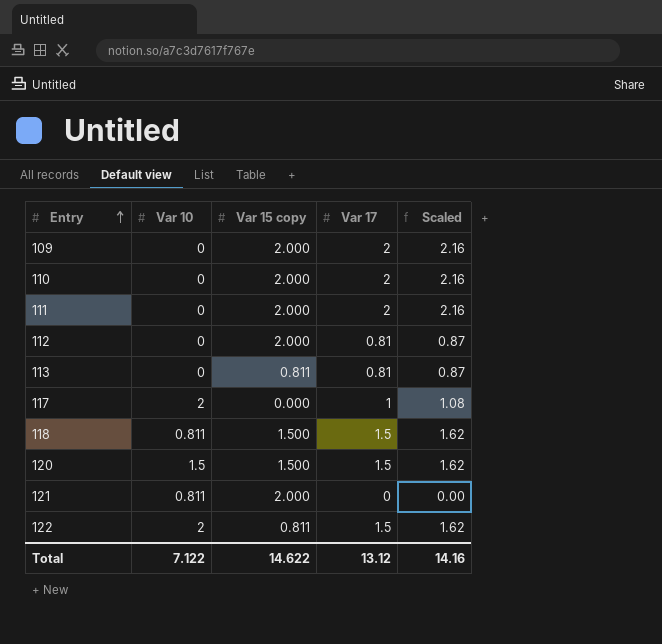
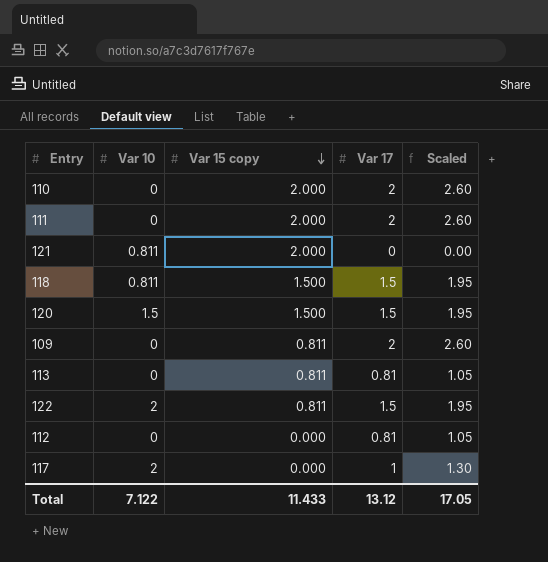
row order: Entry ascending -> Var 15 copy descending
column Scaled | formula: [Var 17] * 1.08 -> [Var 17] * 1.3
109 | Var 15 copy: 2.000 -> 0.811
112 | Var 15 copy: 2.000 -> 0.000
Total | Var 15 copy: 14.622 -> 11.433
Total | Scaled: 14.16 -> 17.05

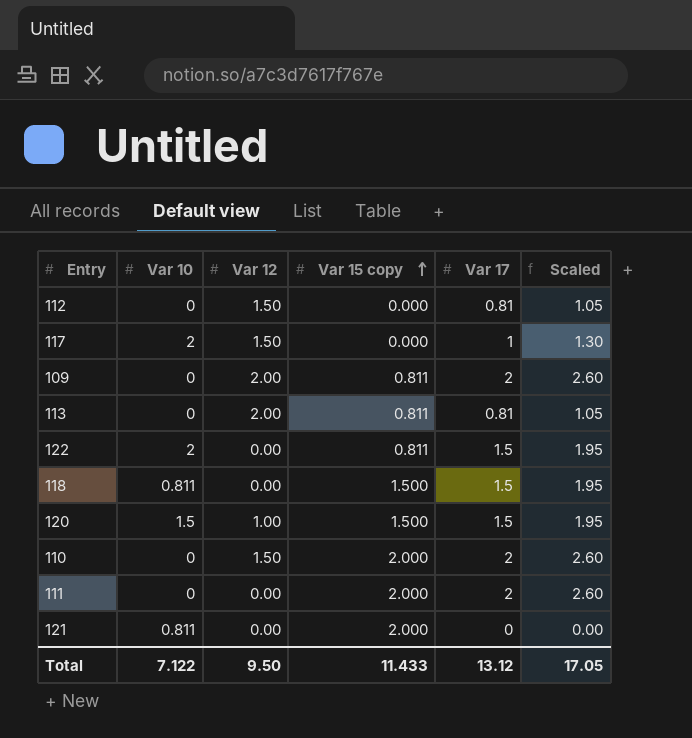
row order: Var 15 copy descending -> Var 15 copy ascending
column Var 12 | position: none -> 3

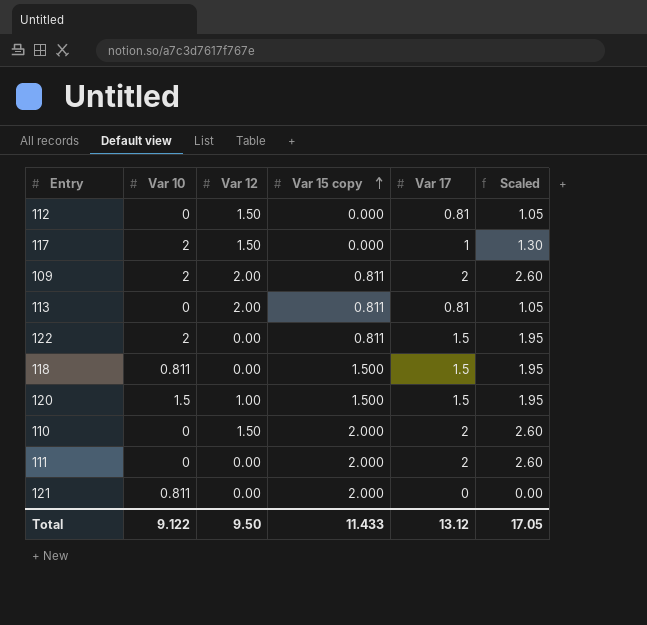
109 | Var 10: 0 -> 2
Total | Var 10: 7.122 -> 9.122

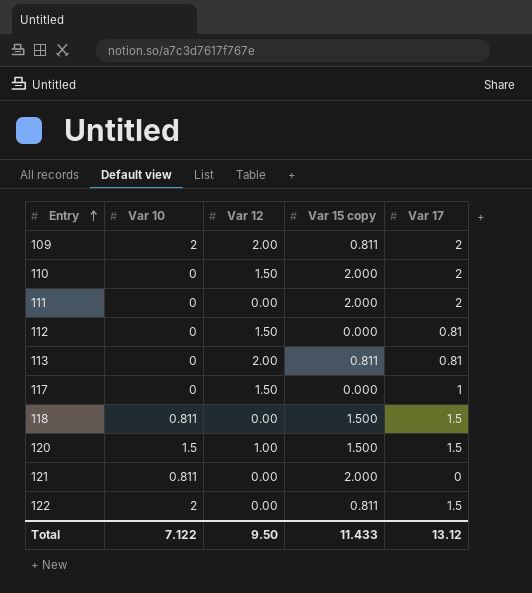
row order: Var 15 copy ascending -> Entry ascending
column Scaled | formula: [Var 17] * 1.3 -> none
117 | Var 10: 2 -> 0
Total | Var 10: 9.122 -> 7.122

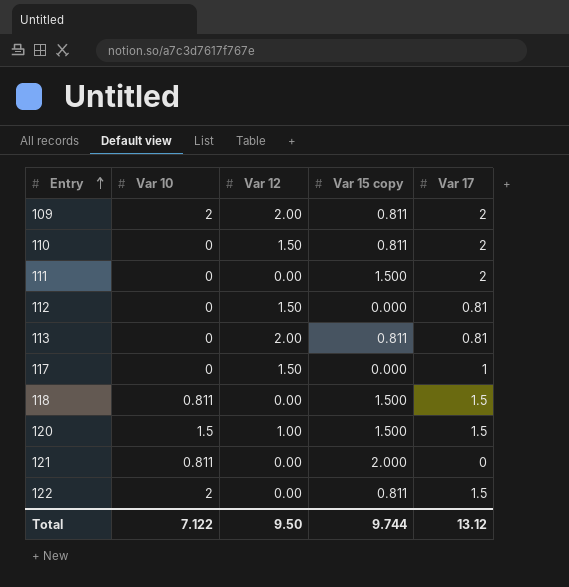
110 | Var 15 copy: 2.000 -> 0.811
111 | Var 15 copy: 2.000 -> 1.500
Total | Var 15 copy: 11.433 -> 9.744

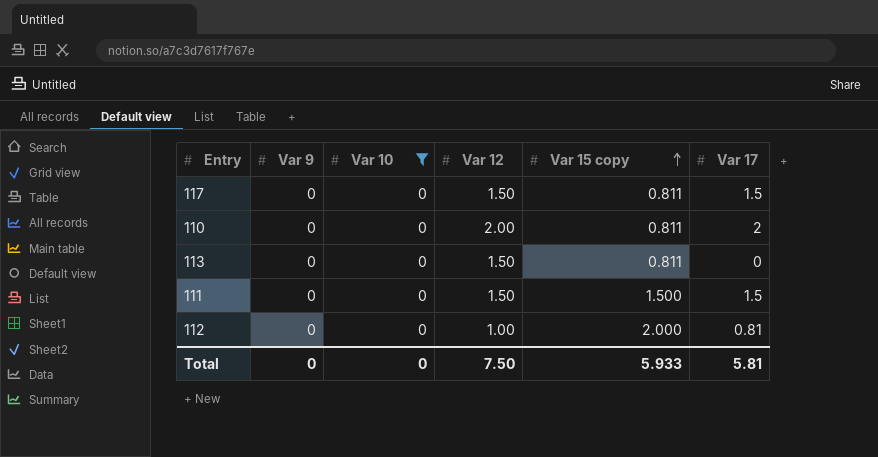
filter: none -> Var 10 = 0
row order: Entry ascending -> Var 15 copy ascending
column Var 9 | position: none -> 2
117 | Var 15 copy: 0.000 -> 0.811
117 | Var 17: 1 -> 1.5
110 | Var 12: 1.50 -> 2.00
113 | Var 12: 2.00 -> 1.50
113 | Var 17: 0.81 -> 0
111 | Var 12: 0.00 -> 1.50
111 | Var 17: 2 -> 1.5
112 | Var 12: 1.50 -> 1.00
112 | Var 15 copy: 0.000 -> 2.000
Total | Var 10: 7.122 -> 0
Total | Var 12: 9.50 -> 7.50
Total | Var 15 copy: 9.744 -> 5.933
Total | Var 17: 13.12 -> 5.81

